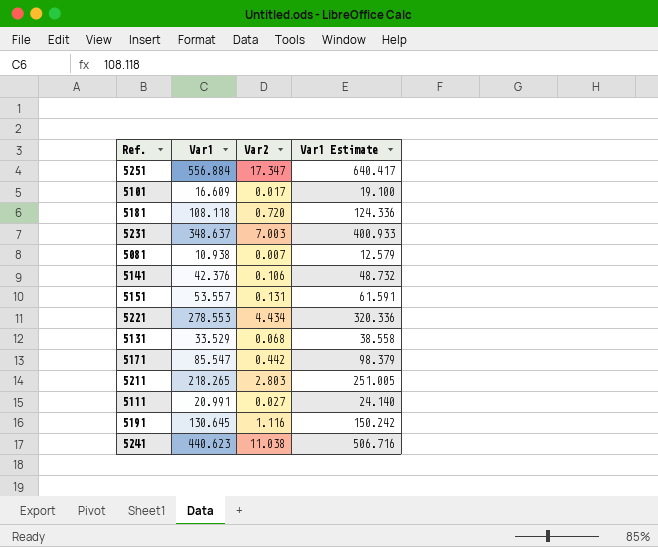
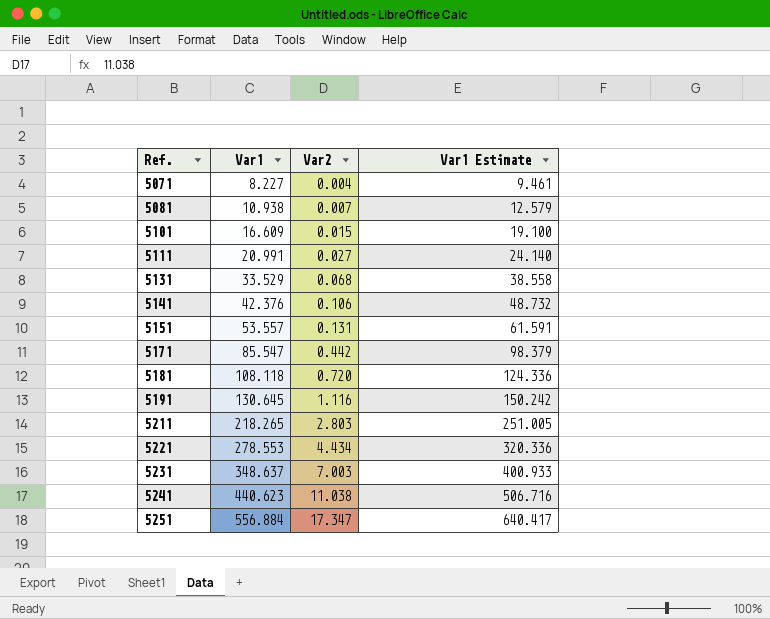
row order: none -> Ref. ascending
row 5071: none -> 8.227 | 0.004 | 9.461
5101 | Var2: 0.017 -> 0.015

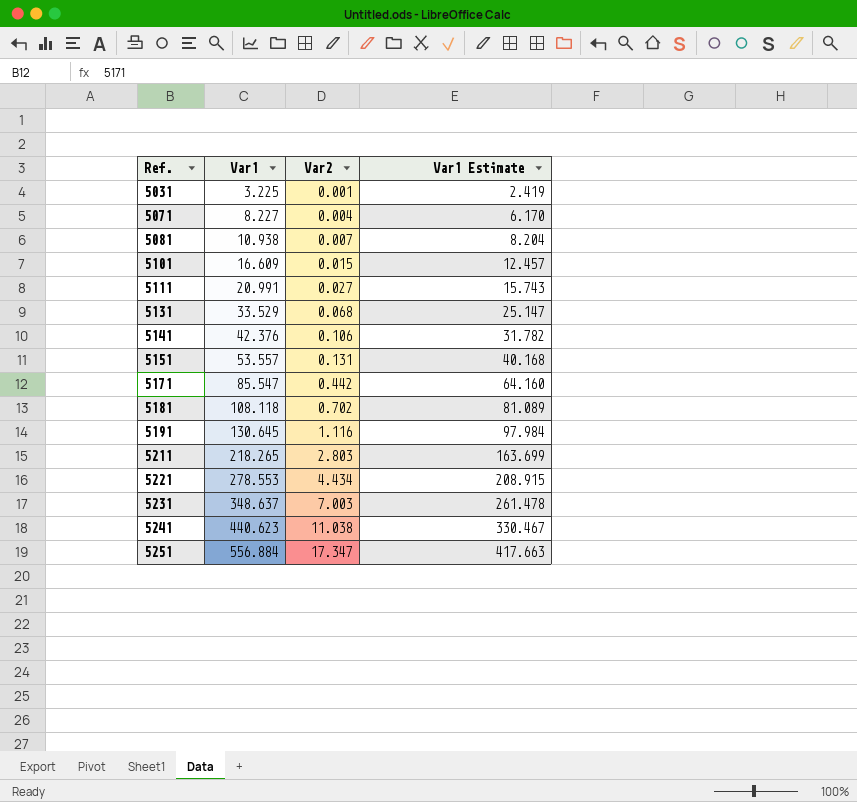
column Var1 Estimate | formula: [Var1] * 1.15 -> [Var1] * 0.75
row 5031: none -> 3.225 | 0.001 | 2.419
5181 | Var2: 0.720 -> 0.702

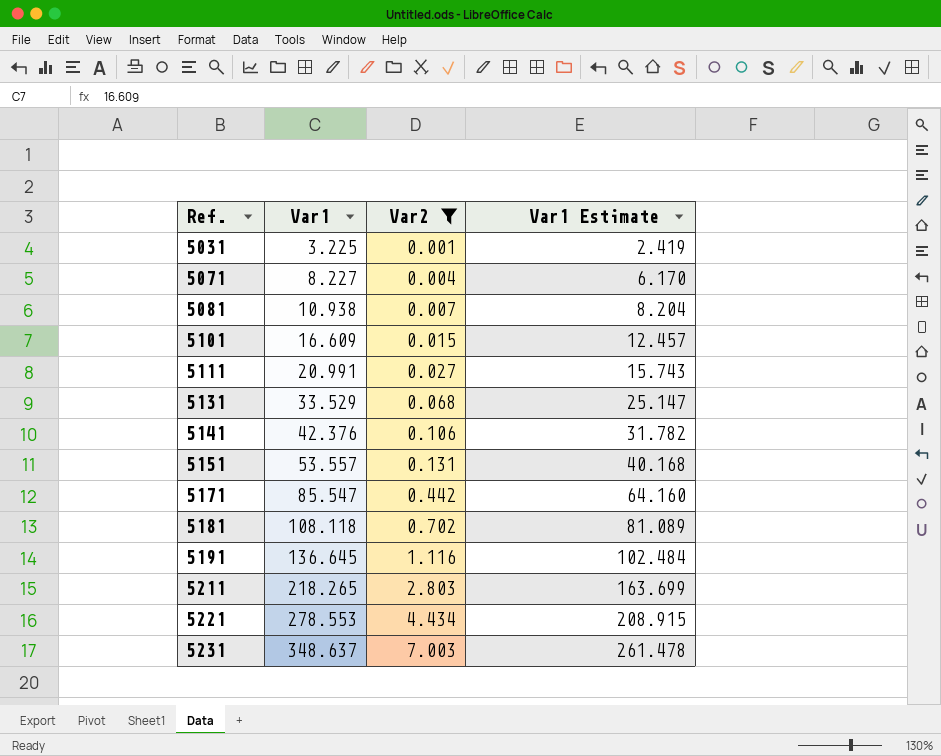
filter: none -> Var2 <= 7.003
5191 | Var1: 130.645 -> 136.645
5191 | Var1 Estimate: 97.984 -> 102.484

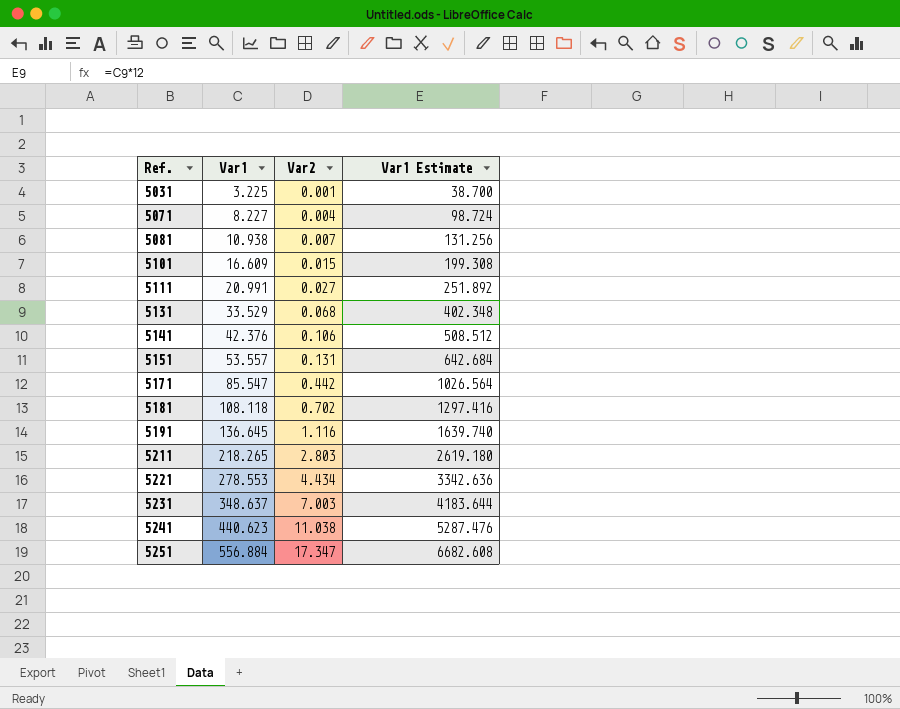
filter: Var2 <= 7.003 -> none
column Var1 Estimate | formula: [Var1] * 0.75 -> [Var1] * 12

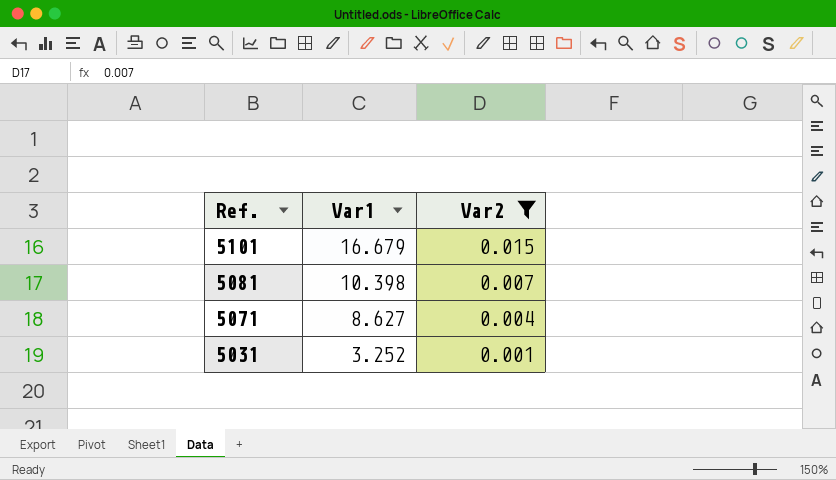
filter: none -> Var2 <= 0.015
row order: Ref. ascending -> Ref. descending
column Var1 Estimate | formula: [Var1] * 12 -> none
5101 | Var1: 16.609 -> 16.679
5081 | Var1: 10.938 -> 10.398
5071 | Var1: 8.227 -> 8.627
5031 | Var1: 3.225 -> 3.252

